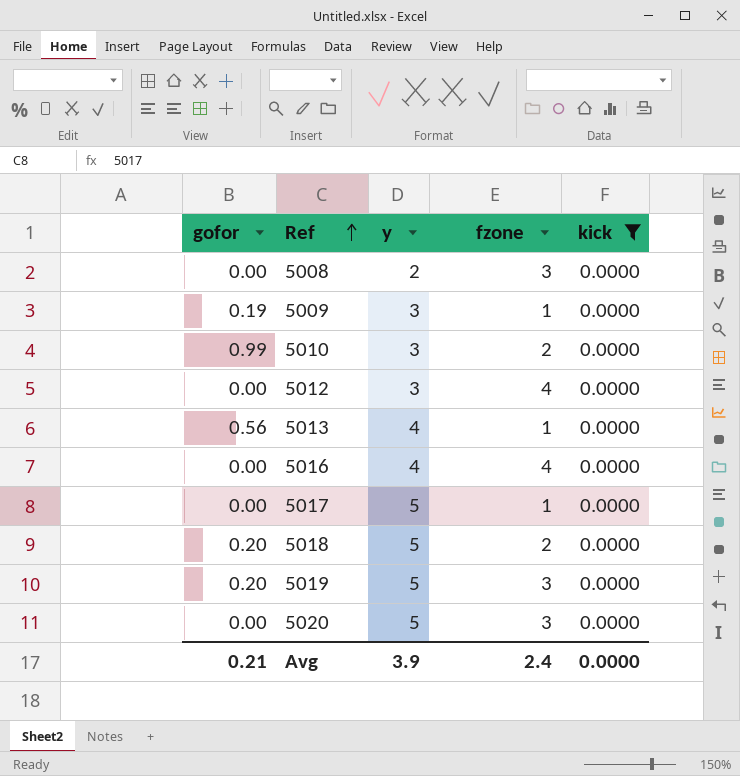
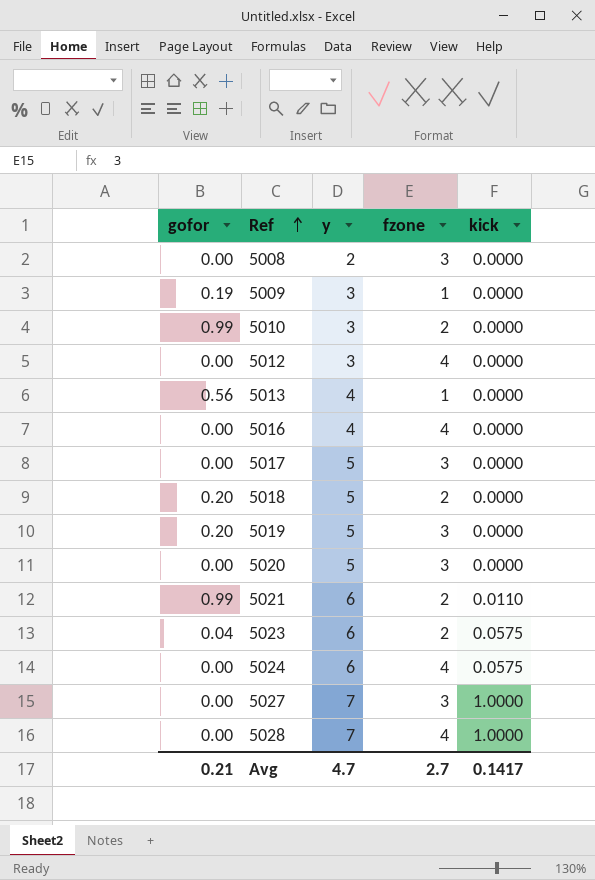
filter: kick = 0.0000 -> none
5017 | fzone: 1 -> 3
Avg | y: 3.9 -> 4.7
Avg | fzone: 2.4 -> 2.7
Avg | kick: 0.0000 -> 0.1417

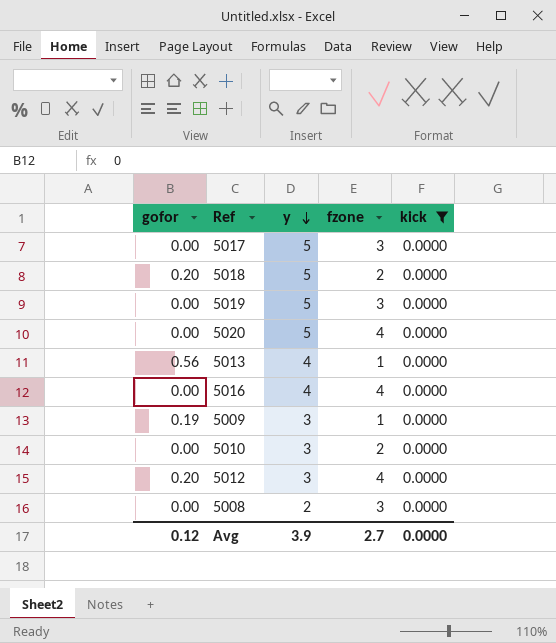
filter: none -> kick = 0.0000
row order: Ref ascending -> y descending
5019 | gofor: 0.20 -> 0.00
5020 | fzone: 3 -> 4
5010 | gofor: 0.99 -> 0.00
5012 | gofor: 0.00 -> 0.20
Avg | gofor: 0.21 -> 0.12
Avg | y: 4.7 -> 3.9
Avg | kick: 0.1417 -> 0.0000

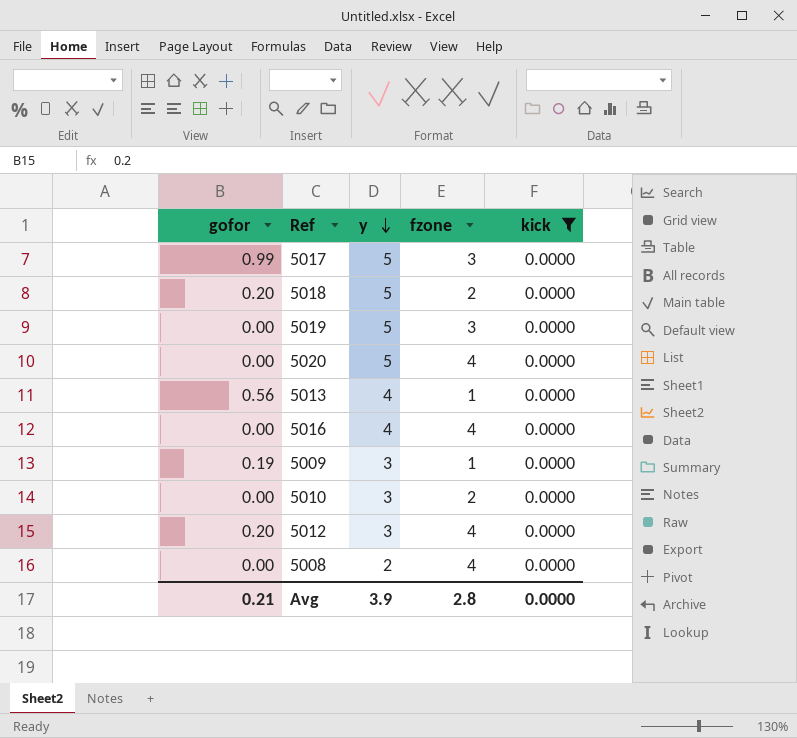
5017 | gofor: 0.00 -> 0.99
5008 | fzone: 3 -> 4
Avg | gofor: 0.12 -> 0.21
Avg | fzone: 2.7 -> 2.8

